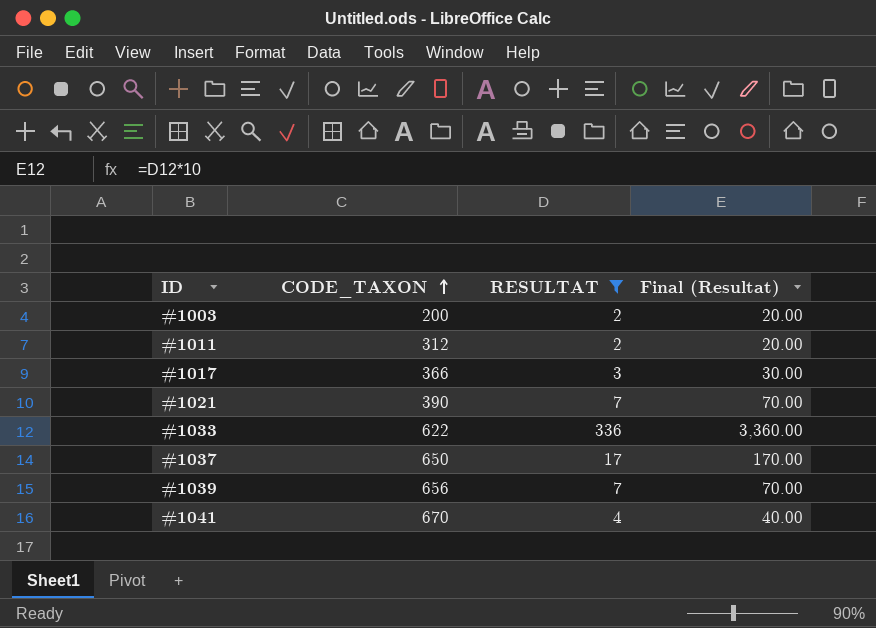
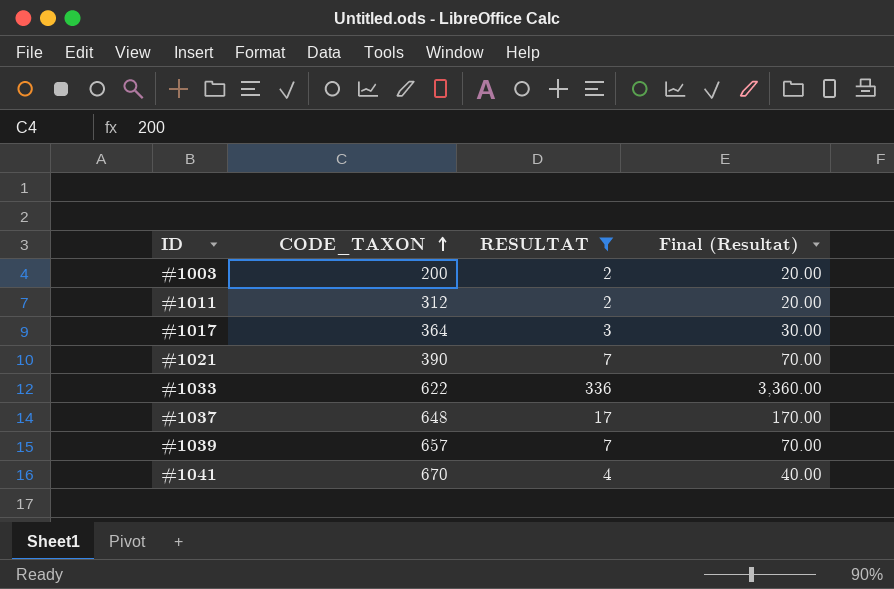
#1017 | CODE_TAXON: 366 -> 364
#1037 | CODE_TAXON: 650 -> 648
#1039 | CODE_TAXON: 656 -> 657

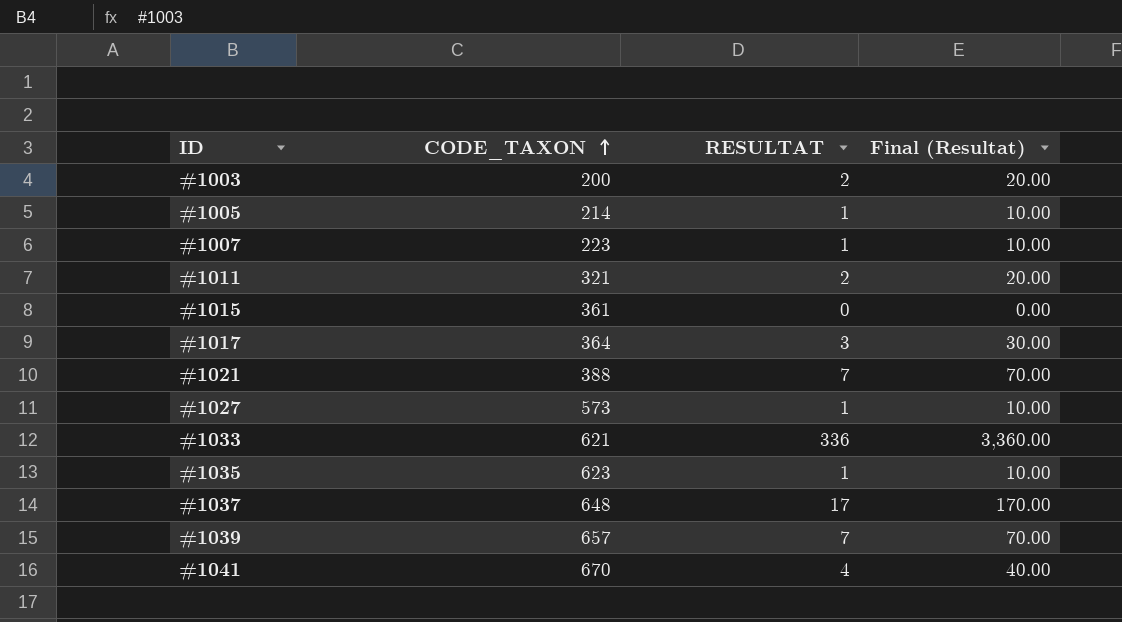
filter: RESULTAT >= 2 -> none
#1011 | CODE_TAXON: 312 -> 321
#1021 | CODE_TAXON: 390 -> 388
#1033 | CODE_TAXON: 622 -> 621

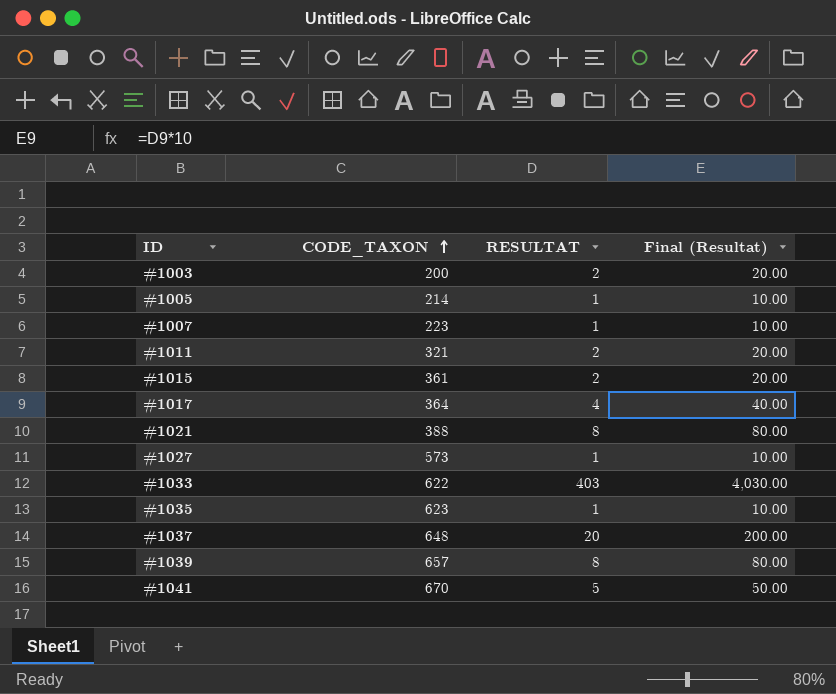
#1015 | RESULTAT: 0 -> 2
#1015 | Final (Resultat): 0.00 -> 20.00
#1017 | RESULTAT: 3 -> 4
#1017 | Final (Resultat): 30.00 -> 40.00
#1021 | RESULTAT: 7 -> 8
#1021 | Final (Resultat): 70.00 -> 80.00
#1033 | CODE_TAXON: 621 -> 622
#1033 | RESULTAT: 336 -> 403
#1033 | Final (Resultat): 3,360.00 -> 4,030.00
#1037 | RESULTAT: 17 -> 20
#1037 | Final (Resultat): 170.00 -> 200.00
#1039 | RESULTAT: 7 -> 8
#1039 | Final (Resultat): 70.00 -> 80.00
#1041 | RESULTAT: 4 -> 5
#1041 | Final (Resultat): 40.00 -> 50.00

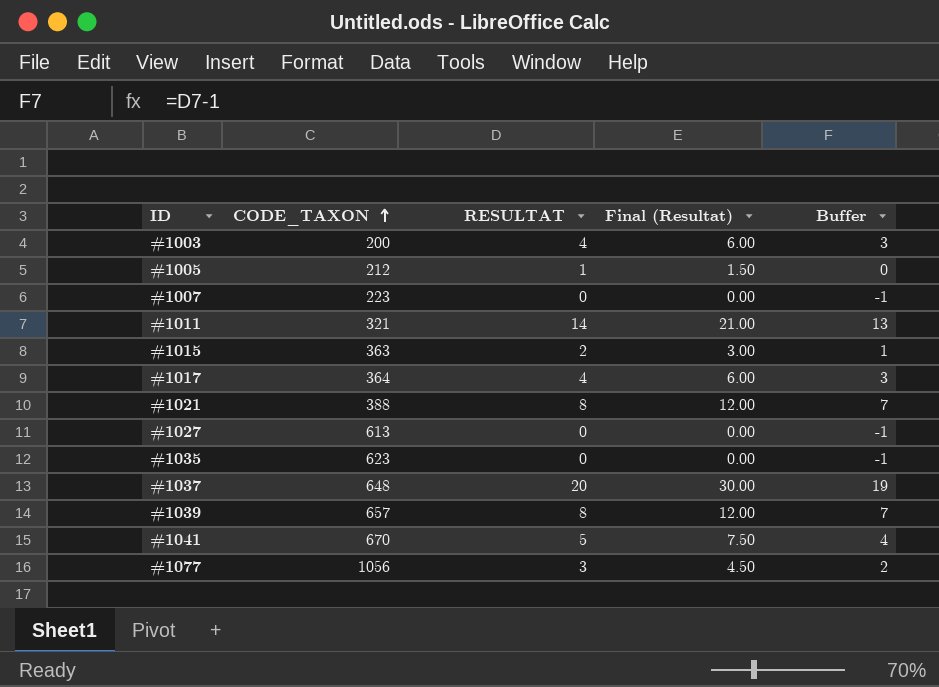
column Final (Resultat) | formula: [RESULTAT] * 10 -> [RESULTAT] * 1.5
column Buffer | formula: none -> [RESULTAT] - 1
row #1033: 622 | 403 | 4,030.00 -> none
#1003 | RESULTAT: 2 -> 4
#1005 | CODE_TAXON: 214 -> 212
#1007 | RESULTAT: 1 -> 0
#1011 | RESULTAT: 2 -> 14
#1015 | CODE_TAXON: 361 -> 363
#1027 | CODE_TAXON: 573 -> 613
#1027 | RESULTAT: 1 -> 0
#1035 | RESULTAT: 1 -> 0
row #1077: none -> 1056 | 3 | 4.50 | 2

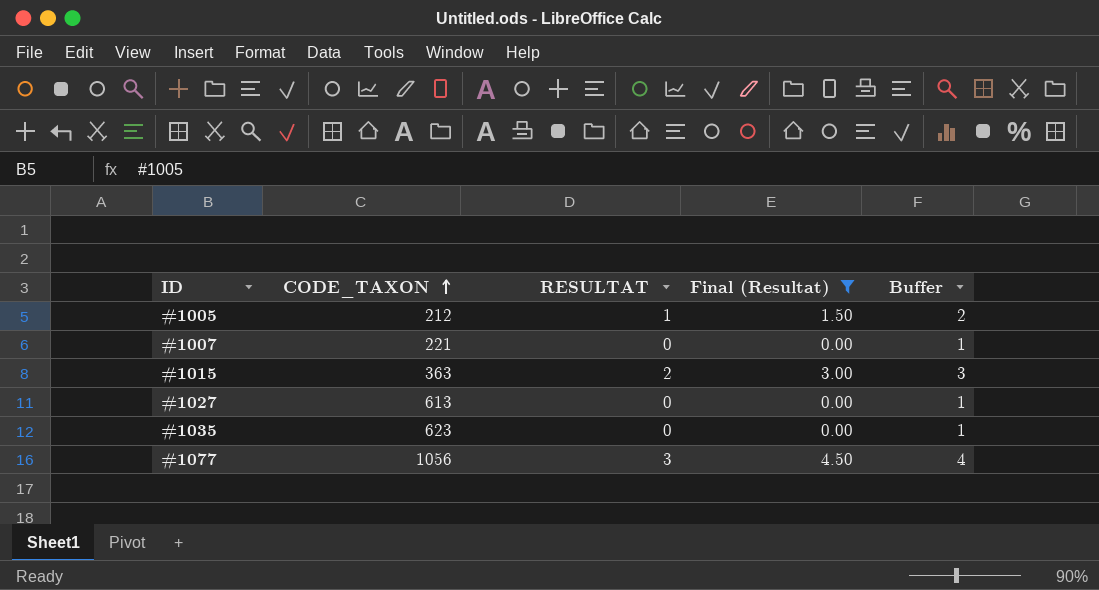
filter: none -> Final (Resultat) <= 4.50
column Buffer | formula: [RESULTAT] - 1 -> [RESULTAT] + 1
#1007 | CODE_TAXON: 223 -> 221

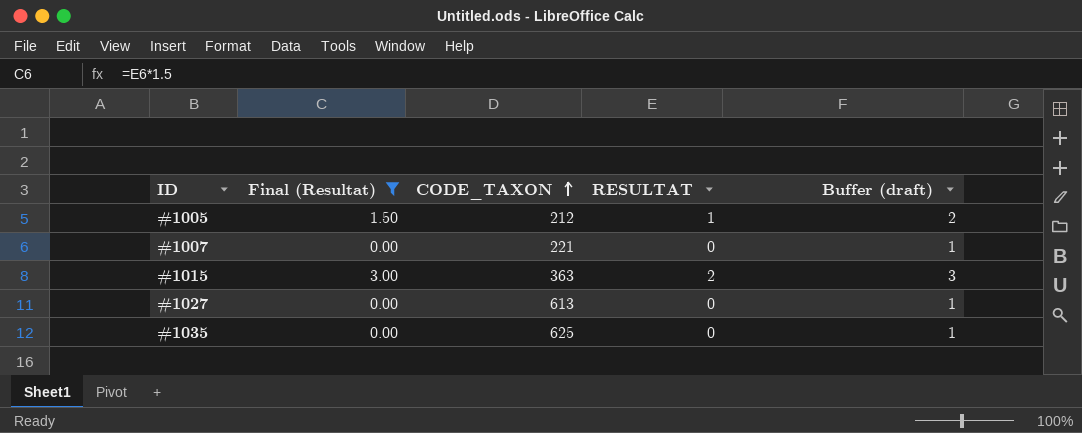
column Final (Resultat) | position: 4 -> 2
column name: Buffer -> Buffer (draft)
row #1077: 1056 | 3 | 4.50 | 4 -> none
#1035 | CODE_TAXON: 623 -> 625

